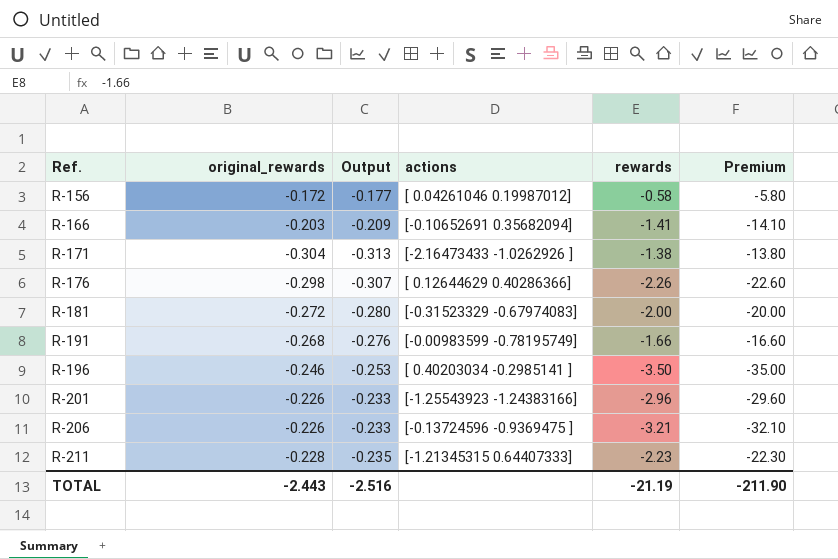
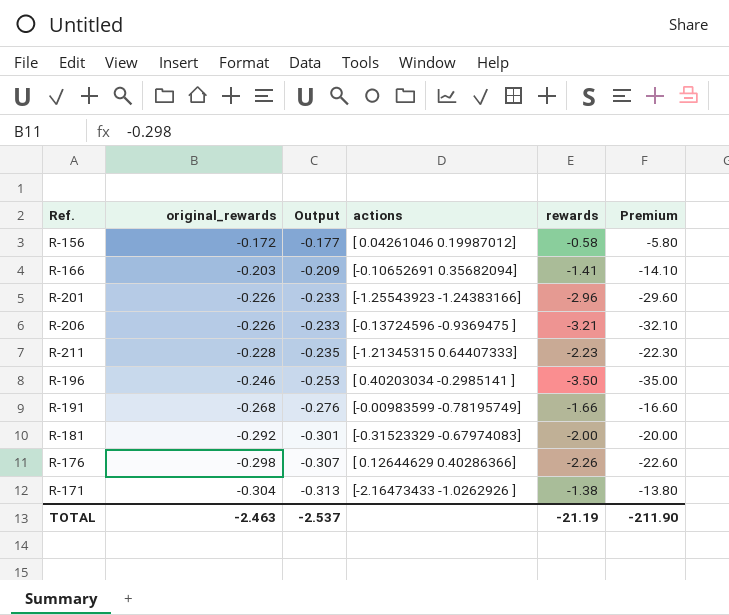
row order: Ref. ascending -> original_rewards descending
R-181 | original_rewards: -0.272 -> -0.292
R-181 | Output: -0.280 -> -0.301
TOTAL | original_rewards: -2.443 -> -2.463
TOTAL | Output: -2.516 -> -2.537

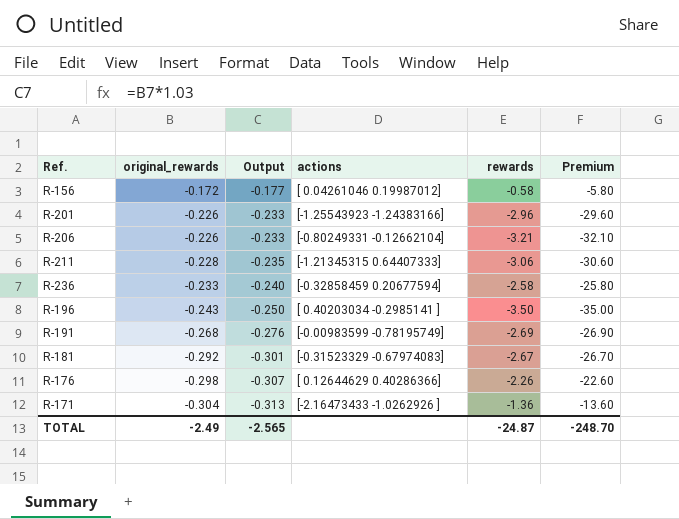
row R-166: -0.203 | -0.209 | [-0.10652691 0.35682094] | -1.41 | -14.10 -> none
R-206 | actions: [-0.13724596 -0.9369475 ] -> [-0.80249331 -0.12662104]
R-211 | rewards: -2.23 -> -3.06
R-211 | Premium: -22.30 -> -30.60
row R-236: none -> -0.233 | -0.240 | [-0.32858459 0.20677594] | -2.58 | -25.80
R-196 | original_rewards: -0.246 -> -0.243
R-196 | Output: -0.253 -> -0.250
R-191 | rewards: -1.66 -> -2.69
R-191 | Premium: -16.60 -> -26.90
R-181 | rewards: -2.00 -> -2.67
R-181 | Premium: -20.00 -> -26.70
R-171 | rewards: -1.38 -> -1.36
R-171 | Premium: -13.80 -> -13.60
TOTAL | original_rewards: -2.463 -> -2.49
TOTAL | Output: -2.537 -> -2.565
TOTAL | rewards: -21.19 -> -24.87
TOTAL | Premium: -211.90 -> -248.70

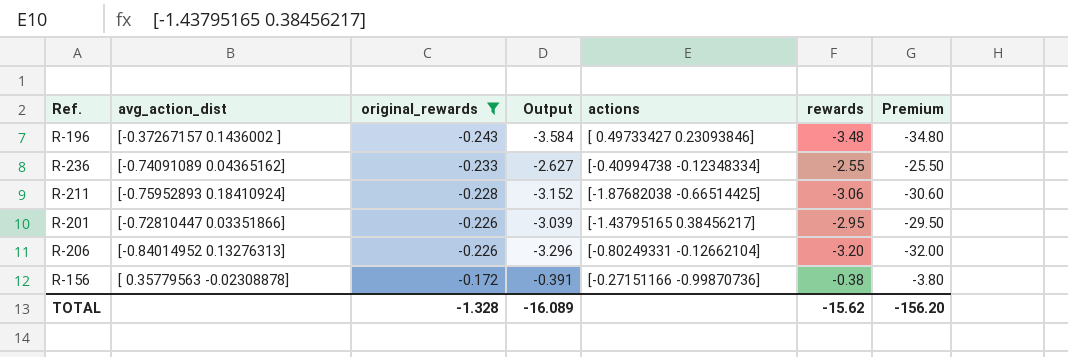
filter: none -> original_rewards >= -0.243
row order: original_rewards descending -> original_rewards ascending
column avg_action_dist | position: none -> 2
column Output | formula: [original_rewards] * 1.03 -> [rewards] * 1.03
R-196 | actions: [ 0.40203034 -0.2985141 ] -> [ 0.49733427 0.23093846]
R-196 | rewards: -3.50 -> -3.48
R-196 | Premium: -35.00 -> -34.80
R-236 | actions: [-0.32858459 0.20677594] -> [-0.40994738 -0.12348334]
R-236 | rewards: -2.58 -> -2.55
R-236 | Premium: -25.80 -> -25.50
R-211 | actions: [-1.21345315 0.64407333] -> [-1.87682038 -0.66514425]
R-201 | actions: [-1.25543923 -1.24383166] -> [-1.43795165 0.38456217]
R-201 | rewards: -2.96 -> -2.95
R-201 | Premium: -29.60 -> -29.50
R-206 | rewards: -3.21 -> -3.20
R-206 | Premium: -32.10 -> -32.00
R-156 | actions: [ 0.04261046 0.19987012] -> [-0.27151166 -0.99870736]
R-156 | rewards: -0.58 -> -0.38
R-156 | Premium: -5.80 -> -3.80
TOTAL | original_rewards: -2.49 -> -1.328
TOTAL | Output: -2.565 -> -16.089
TOTAL | rewards: -24.87 -> -15.62
TOTAL | Premium: -248.70 -> -156.20

